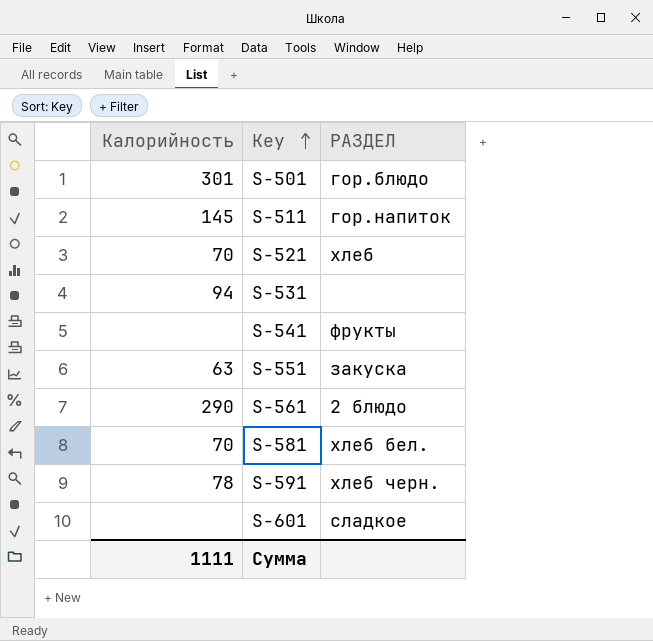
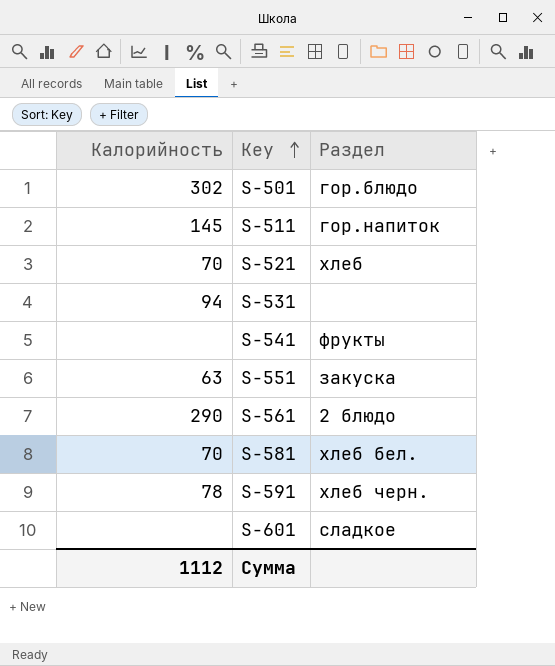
column name: РАЗДЕЛ -> Раздел
S-501 | Калорийность: 301 -> 302
Сумма | Калорийность: 1111 -> 1112

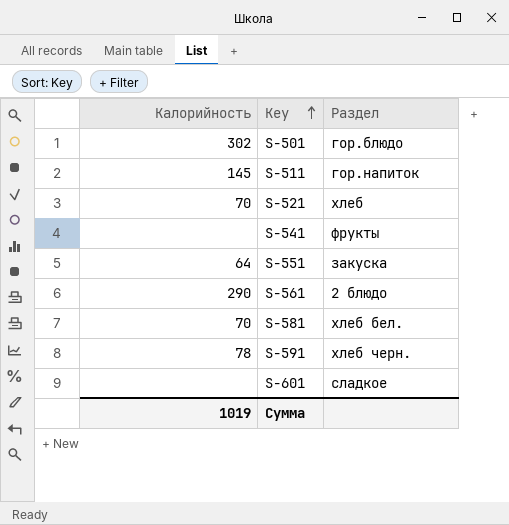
row S-531: 94 | none -> none
S-551 | Калорийность: 63 -> 64
Сумма | Калорийность: 1112 -> 1019

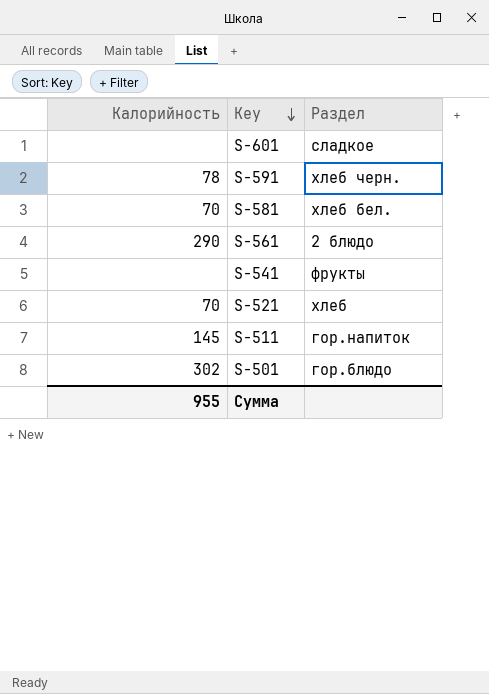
row order: Key ascending -> Key descending
row S-551: 64 | закуска -> none
Сумма | Калорийность: 1019 -> 955

